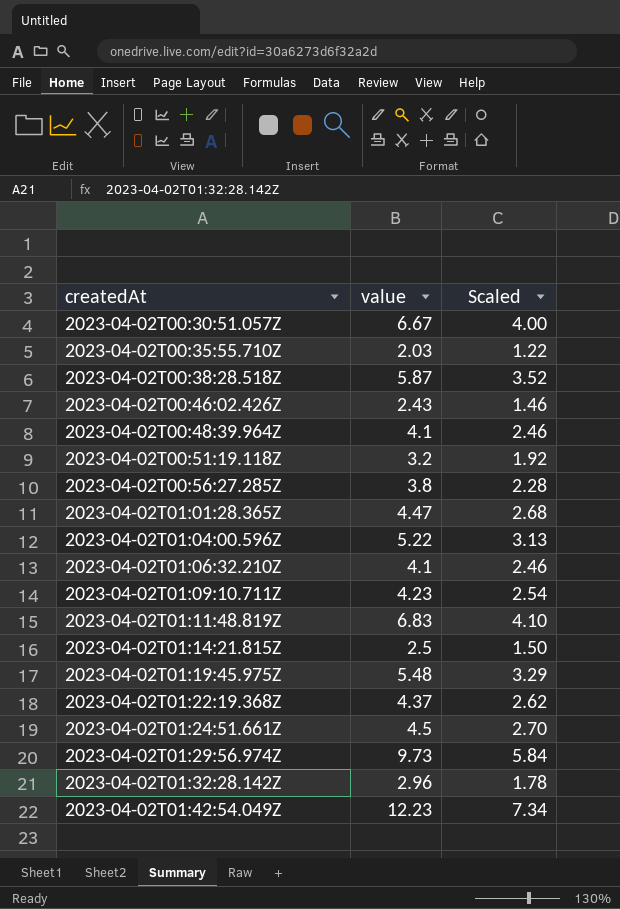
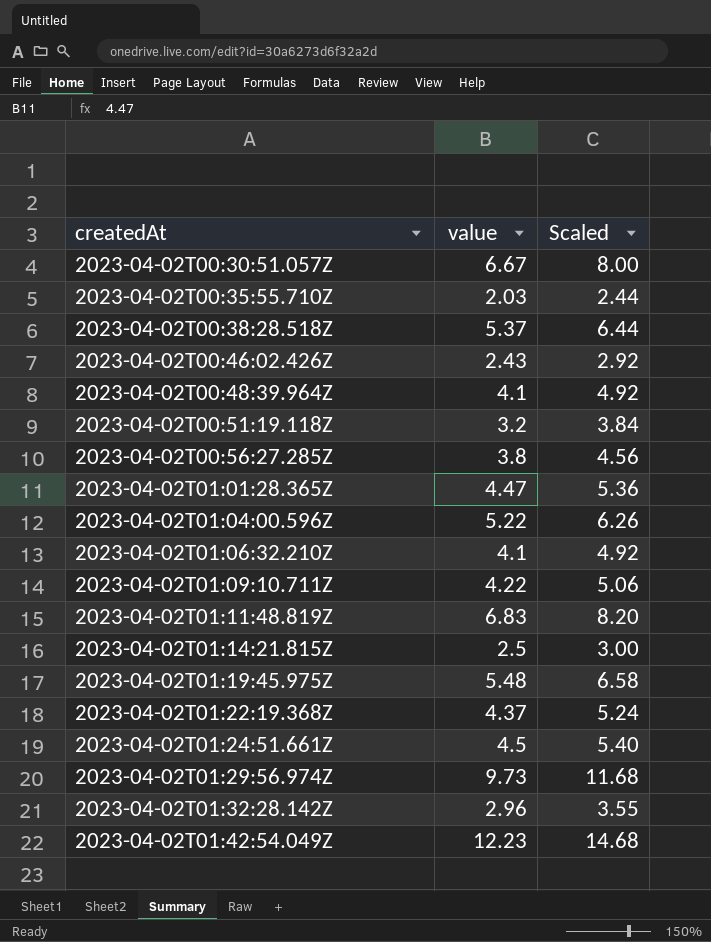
column Scaled | formula: [value] * 0.6 -> [value] * 1.2
2023-04-02T00:38:28.518Z | value: 5.87 -> 5.37
2023-04-02T01:09:10.711Z | value: 4.23 -> 4.22

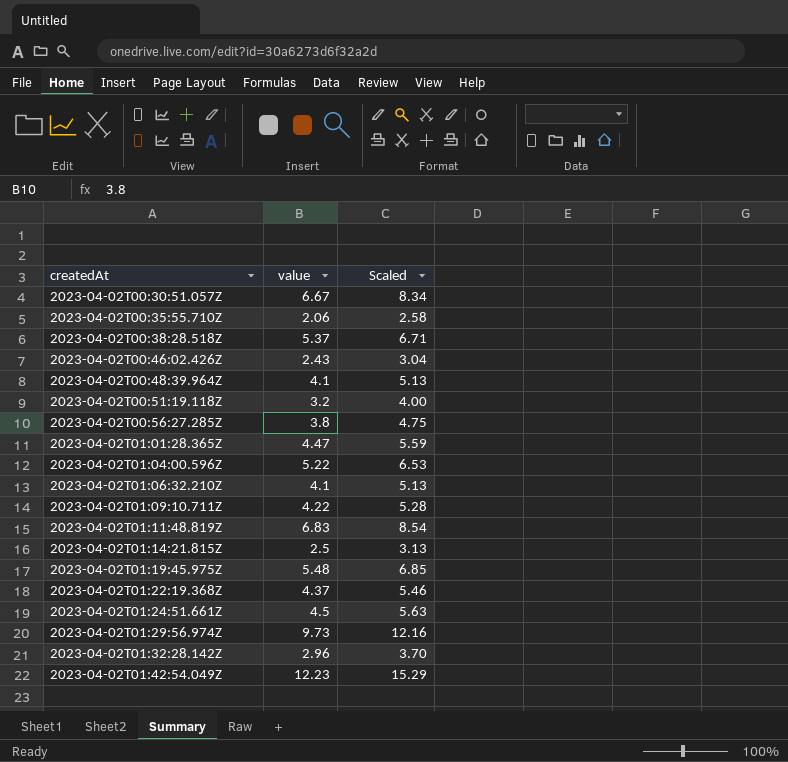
column Scaled | formula: [value] * 1.2 -> [value] * 1.25
2023-04-02T00:35:55.710Z | value: 2.03 -> 2.06

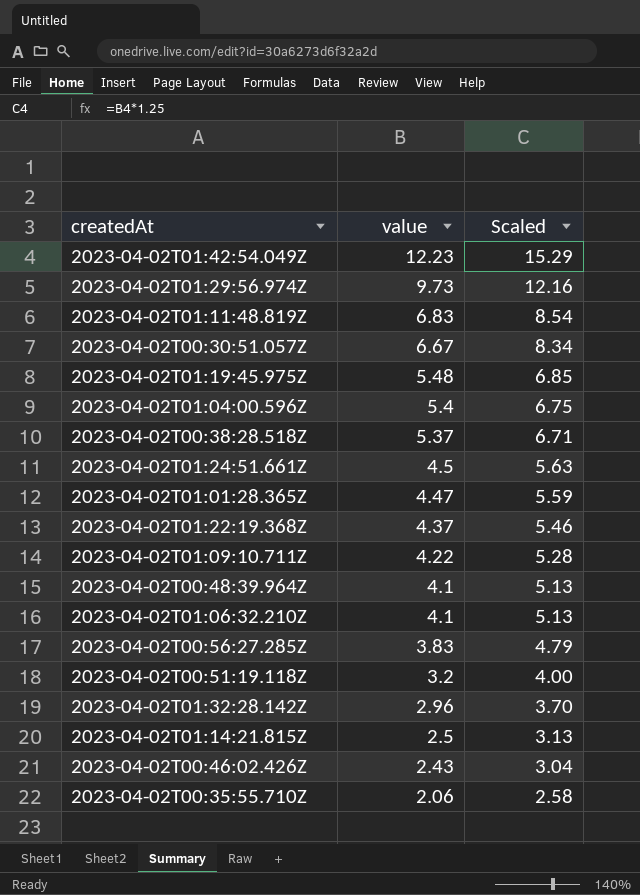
row order: createdAt ascending -> value descending
2023-04-02T01:04:00.596Z | value: 5.22 -> 5.4
2023-04-02T01:04:00.596Z | Scaled: 6.53 -> 6.75
2023-04-02T00:56:27.285Z | value: 3.8 -> 3.83
2023-04-02T00:56:27.285Z | Scaled: 4.75 -> 4.79

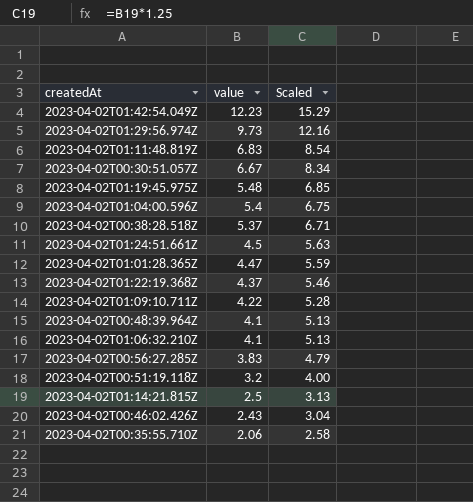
row 2023-04-02T01:32:28.142Z: 2.96 | 3.70 -> none

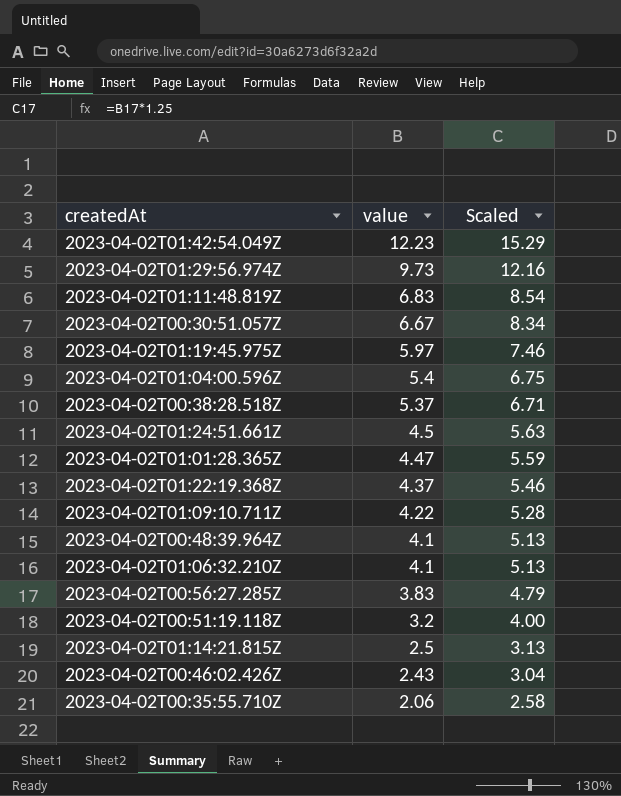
2023-04-02T01:19:45.975Z | value: 5.48 -> 5.97
2023-04-02T01:19:45.975Z | Scaled: 6.85 -> 7.46

